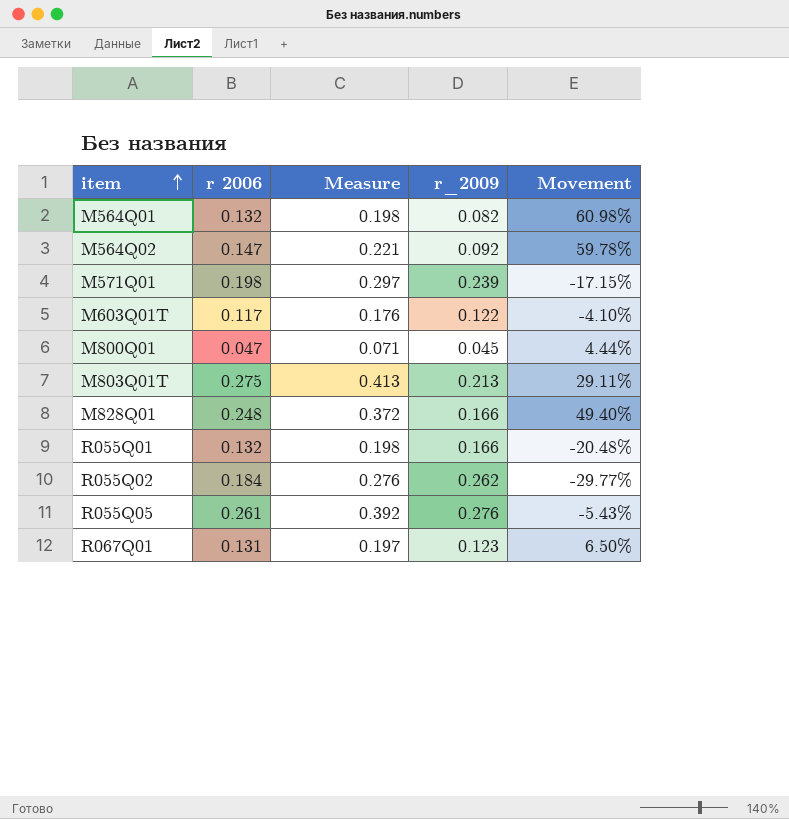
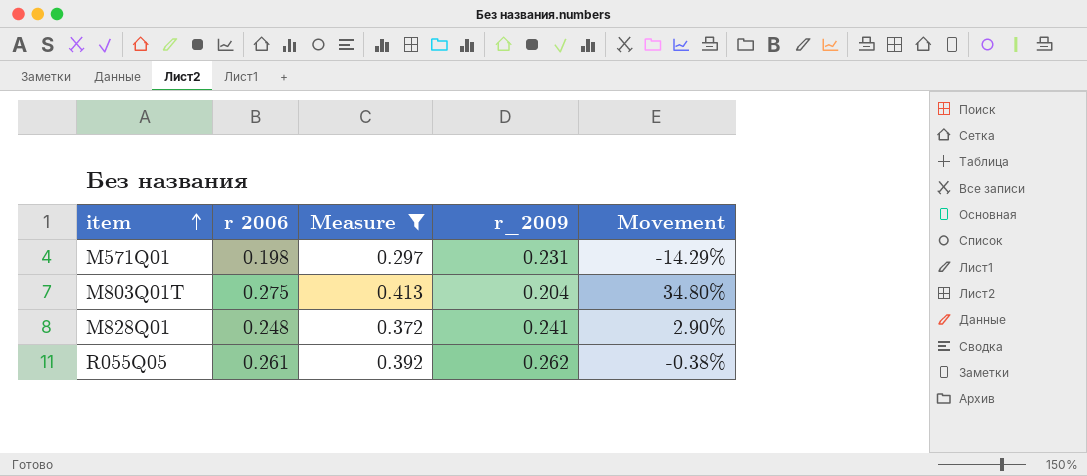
filter: none -> Measure >= 0.297
M571Q01 | r_2009: 0.239 -> 0.231
M571Q01 | Movement: -17.15% -> -14.29%
M803Q01T | r_2009: 0.213 -> 0.204
M803Q01T | Movement: 29.11% -> 34.80%
M828Q01 | r_2009: 0.166 -> 0.241
M828Q01 | Movement: 49.40% -> 2.90%
R055Q05 | r_2009: 0.276 -> 0.262
R055Q05 | Movement: -5.43% -> -0.38%

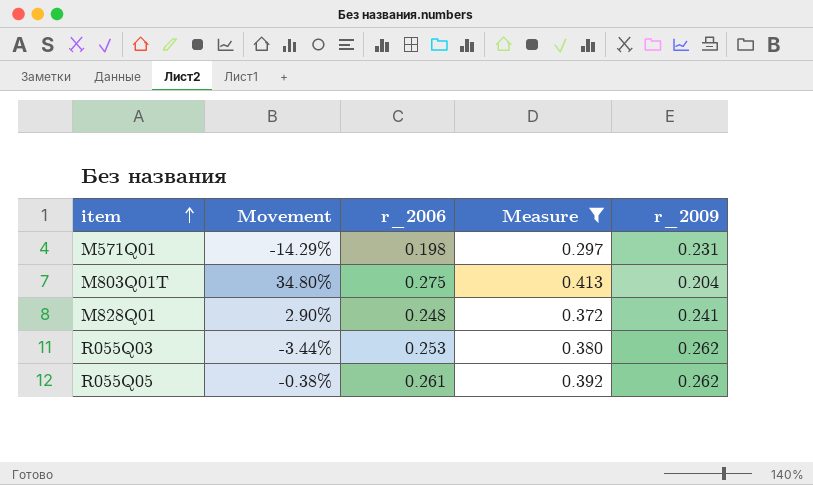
column Movement | position: 5 -> 2
column name: r 2006 -> r_2006
row R055Q03: none -> -3.44% | 0.253 | 0.380 | 0.262

